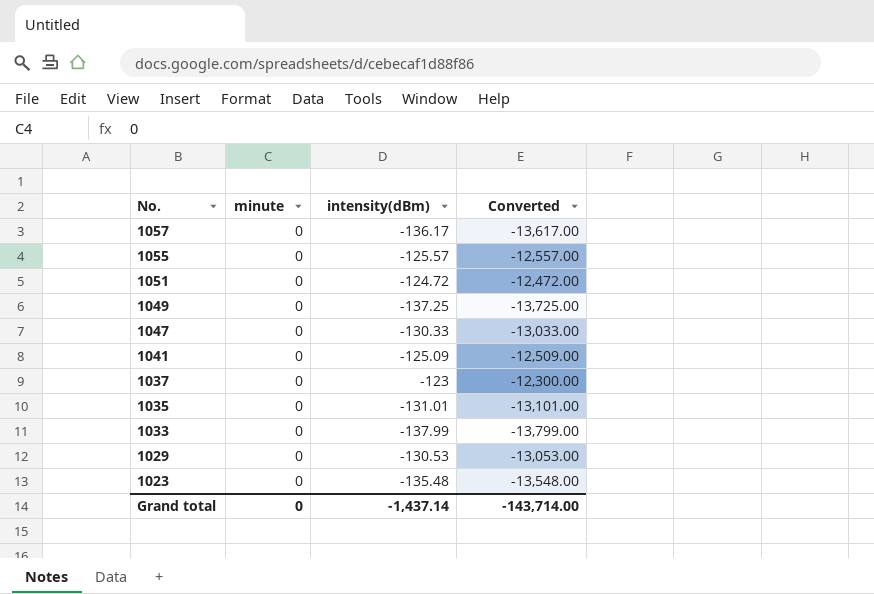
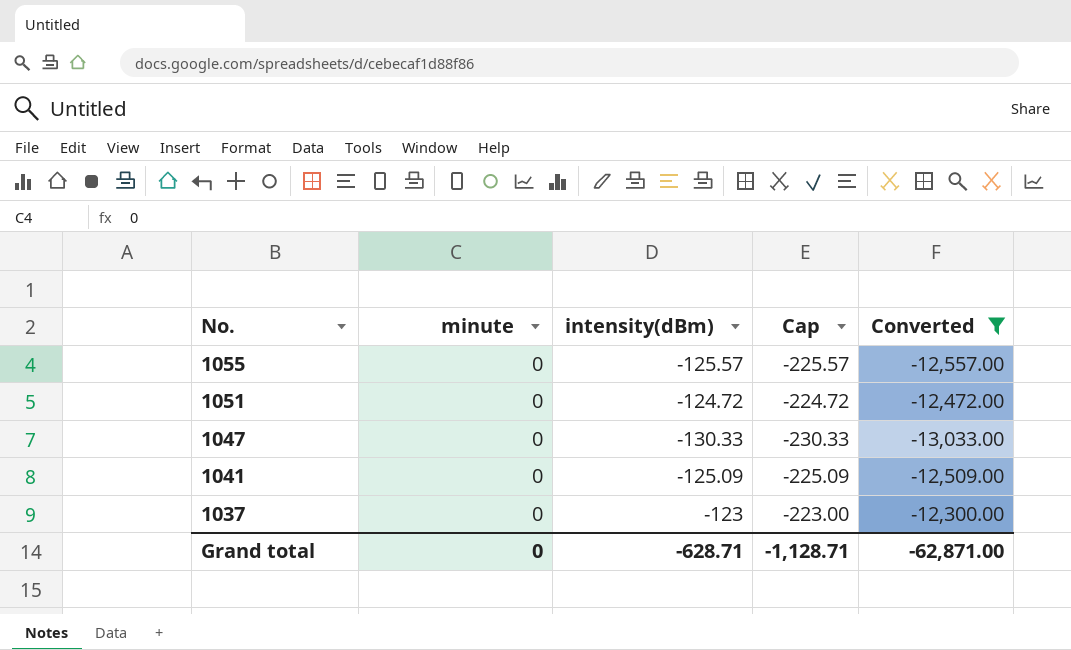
filter: none -> Converted >= -13,033.00
column Cap | formula: none -> [intensity(dBm)] - 100
Grand total | intensity(dBm): -1,437.14 -> -628.71
Grand total | Converted: -143,714.00 -> -62,871.00

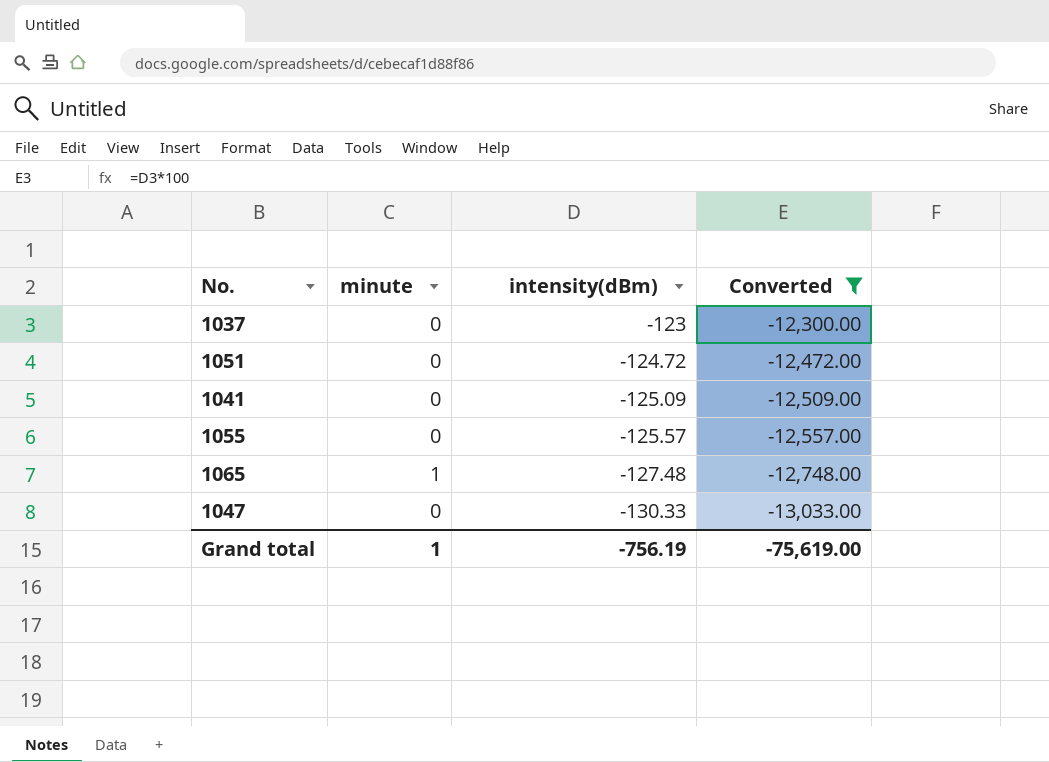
row order: No. descending -> intensity(dBm) descending
column Cap | formula: [intensity(dBm)] - 100 -> none
row 1065: none -> 1 | -127.48 | -12,748.00
Grand total | minute: 0 -> 1
Grand total | intensity(dBm): -628.71 -> -756.19
Grand total | Converted: -62,871.00 -> -75,619.00

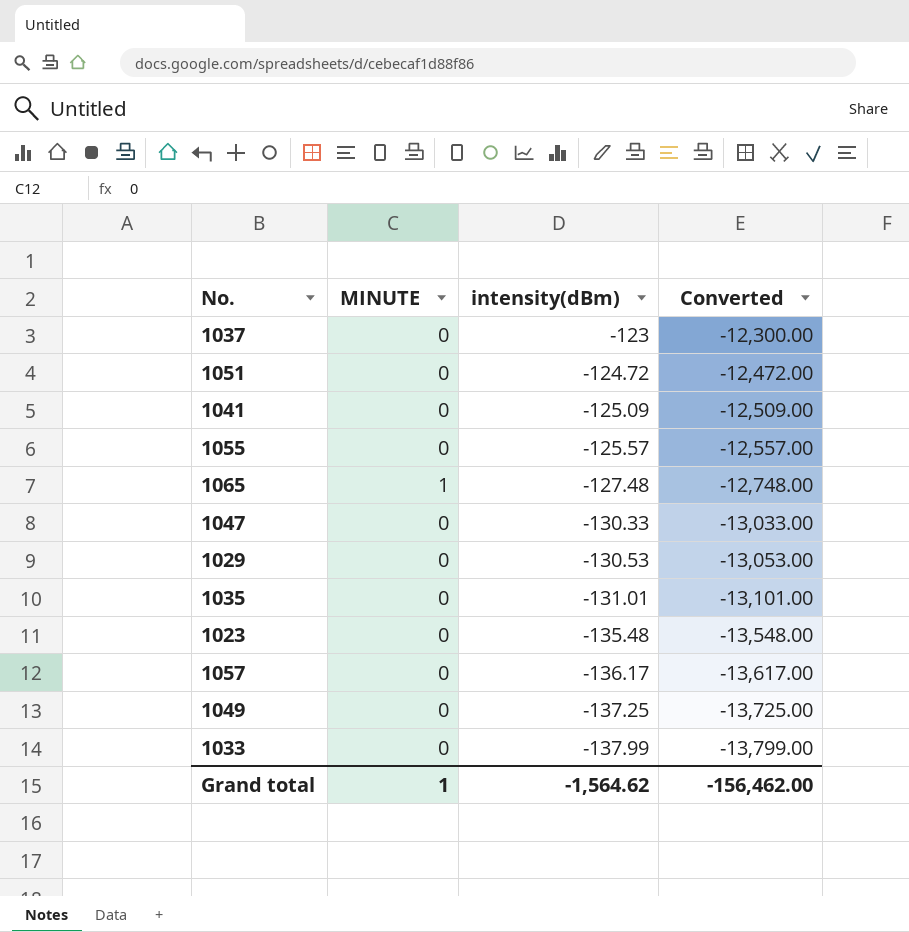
filter: Converted >= -13,033.00 -> none
column name: minute -> MINUTE
Grand total | intensity(dBm): -756.19 -> -1,564.62
Grand total | Converted: -75,619.00 -> -156,462.00

